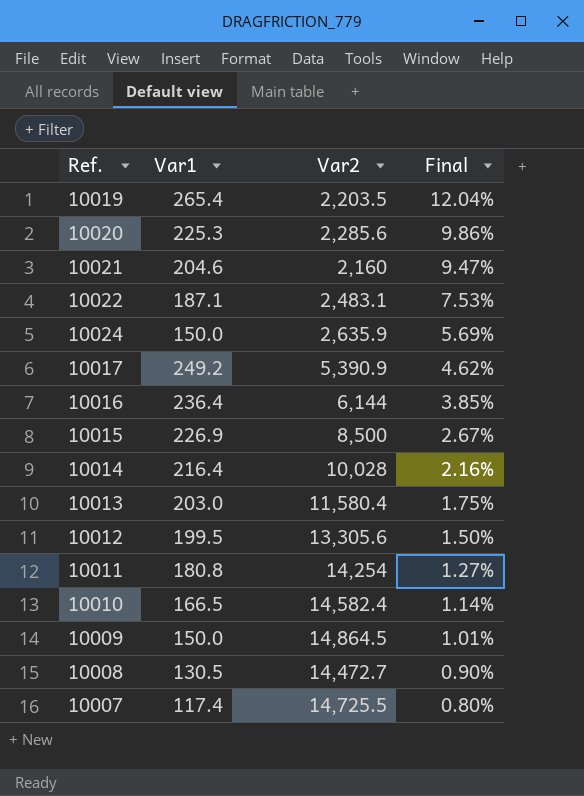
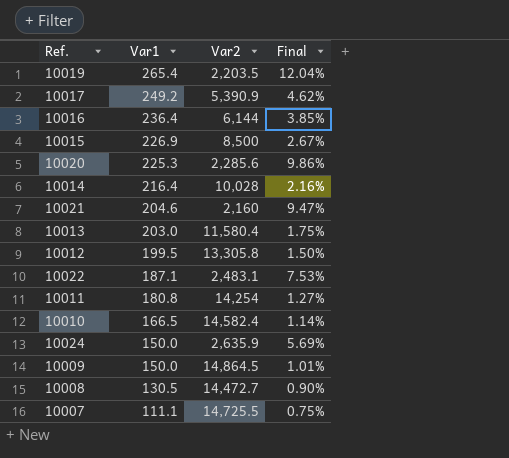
row order: Final descending -> Var1 descending
10012 | Var2: 13,305.6 -> 13,305.8
10007 | Var1: 117.4 -> 111.1
10007 | Final: 0.80% -> 0.75%

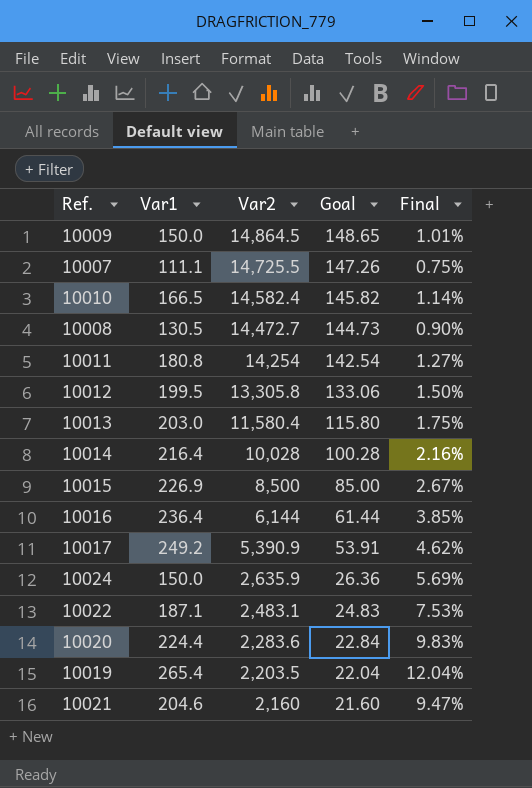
row order: Var1 descending -> Var2 descending
column Goal | formula: none -> [Var2] * 0.01
10020 | Var1: 225.3 -> 224.4
10020 | Var2: 2,285.6 -> 2,283.6
10020 | Final: 9.86% -> 9.83%

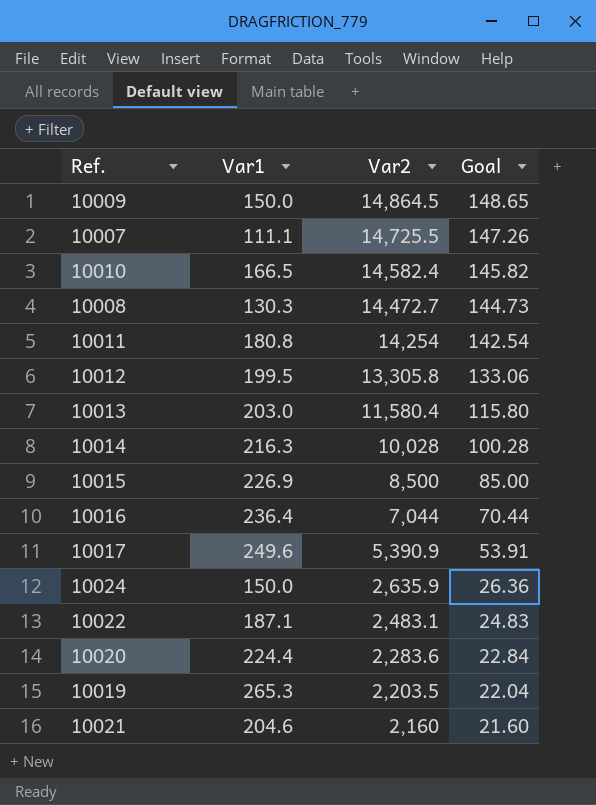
column Final | formula: [Var1] / [Var2] -> none
10008 | Var1: 130.5 -> 130.3
10014 | Var1: 216.4 -> 216.3
10016 | Var2: 6,144 -> 7,044
10016 | Goal: 61.44 -> 70.44
10017 | Var1: 249.2 -> 249.6
10019 | Var1: 265.4 -> 265.3

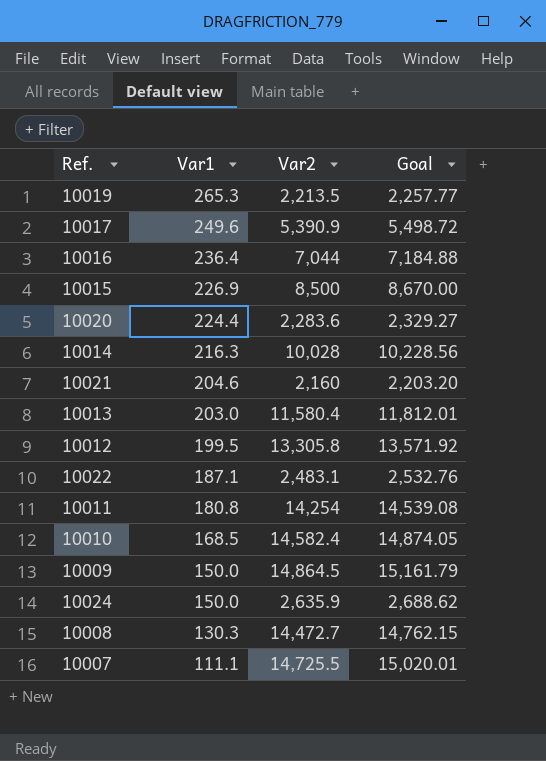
row order: Var2 descending -> Var1 descending
column Goal | formula: [Var2] * 0.01 -> [Var2] * 1.02
10019 | Var2: 2,203.5 -> 2,213.5
10010 | Var1: 166.5 -> 168.5

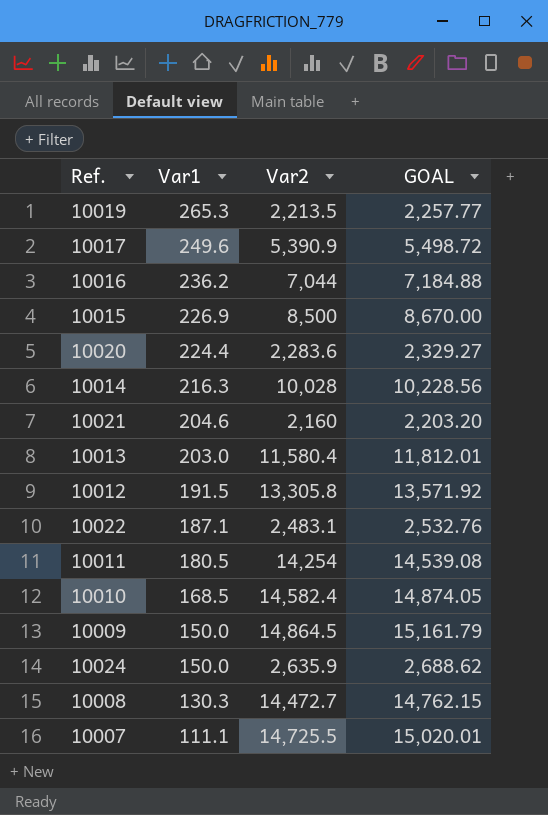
column name: Goal -> GOAL
10016 | Var1: 236.4 -> 236.2
10012 | Var1: 199.5 -> 191.5
10011 | Var1: 180.8 -> 180.5

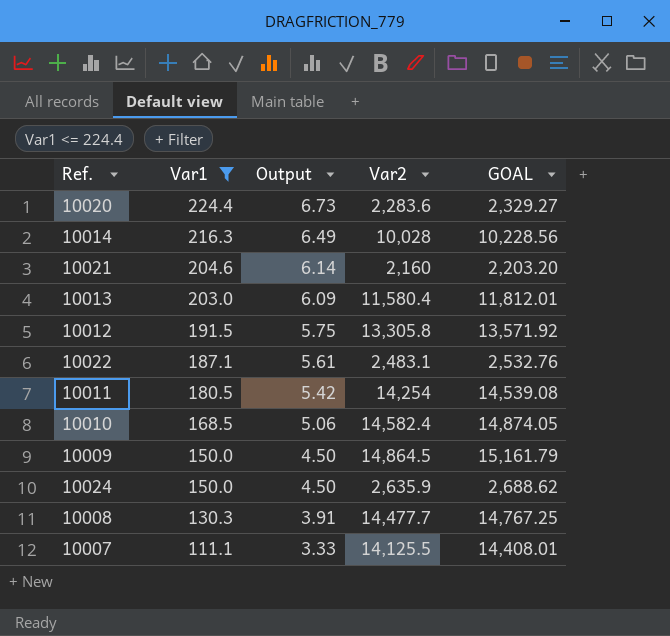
filter: none -> Var1 <= 224.4
column Output | formula: none -> [Var1] * 0.03
10008 | Var2: 14,472.7 -> 14,477.7
10008 | GOAL: 14,762.15 -> 14,767.25
10007 | Var2: 14,725.5 -> 14,125.5
10007 | GOAL: 15,020.01 -> 14,408.01

